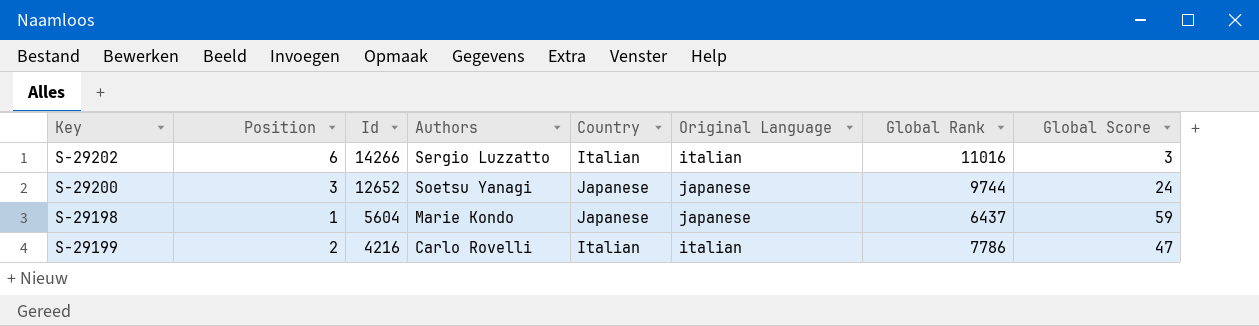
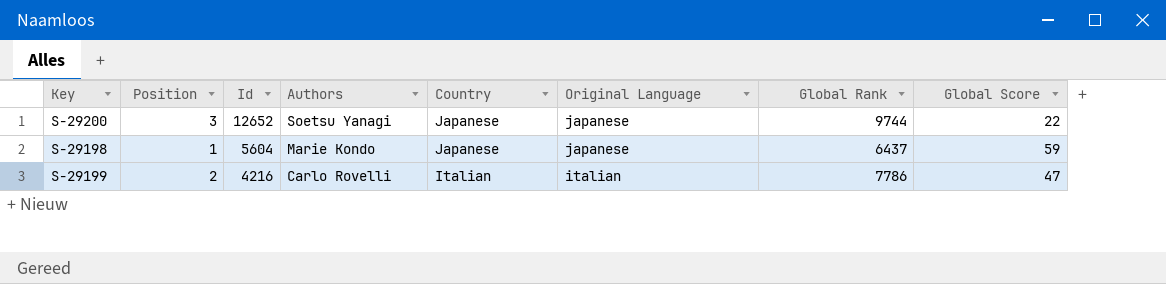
row S-29202: 6 | 14266 | Sergio Luzzatto | Italian | italian | 11016 | 3 -> none
S-29200 | Global Score: 24 -> 22

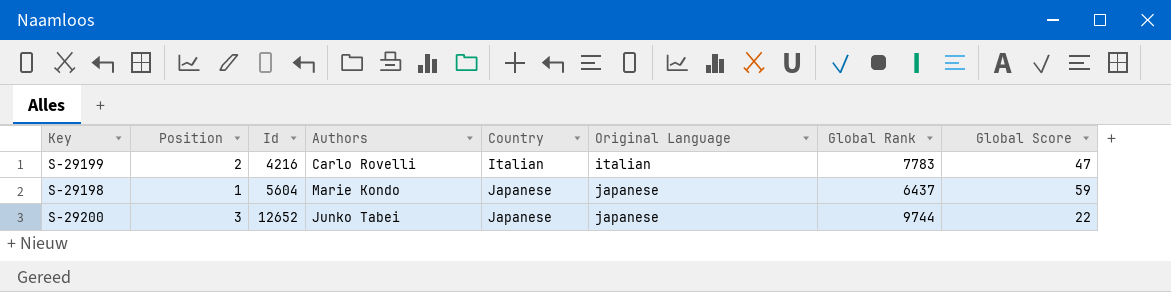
row order: Id descending -> Id ascending
S-29199 | Global Rank: 7786 -> 7783
S-29200 | Authors: Soetsu Yanagi -> Junko Tabei

